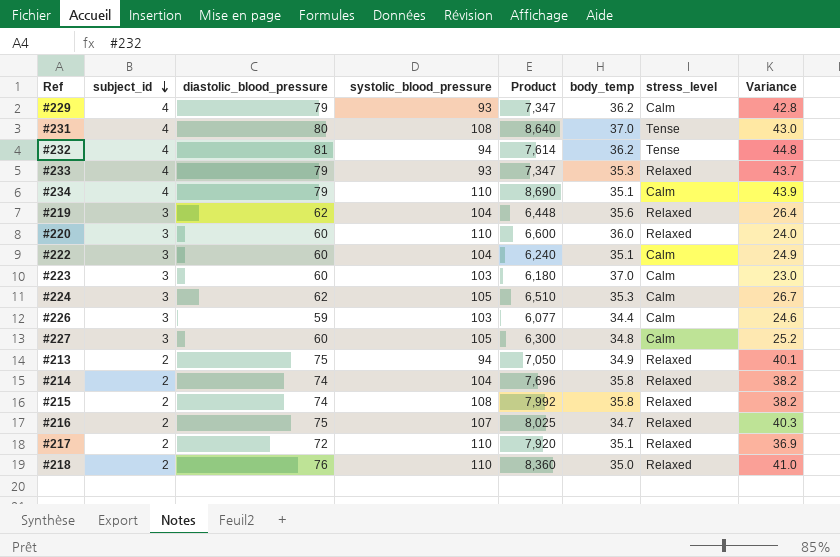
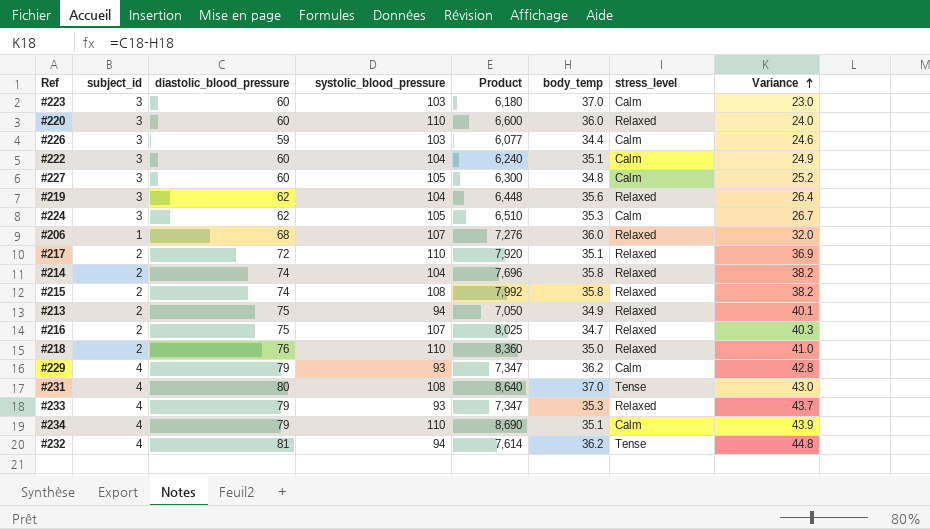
row order: subject_id descending -> Variance ascending
row #206: none -> 1 | 68 | 107 | 7,276 | 36.0 | Relaxed | 32.0

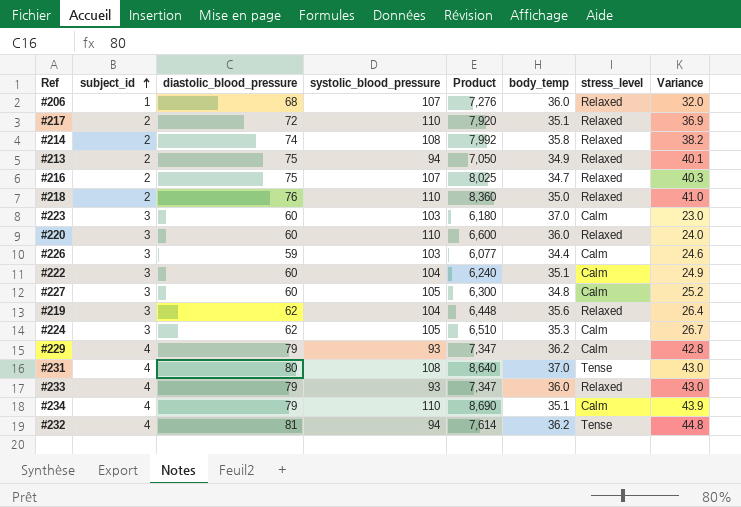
row order: Variance ascending -> subject_id ascending
row #215: 2 | 74 | 108 | 7,992 | 35.8 | Relaxed | 38.2 -> none
#214 | systolic_blood_pressure: 104 -> 108
#214 | Product: 7,696 -> 7,992
#233 | body_temp: 35.3 -> 36.0
#233 | Variance: 43.7 -> 43.0

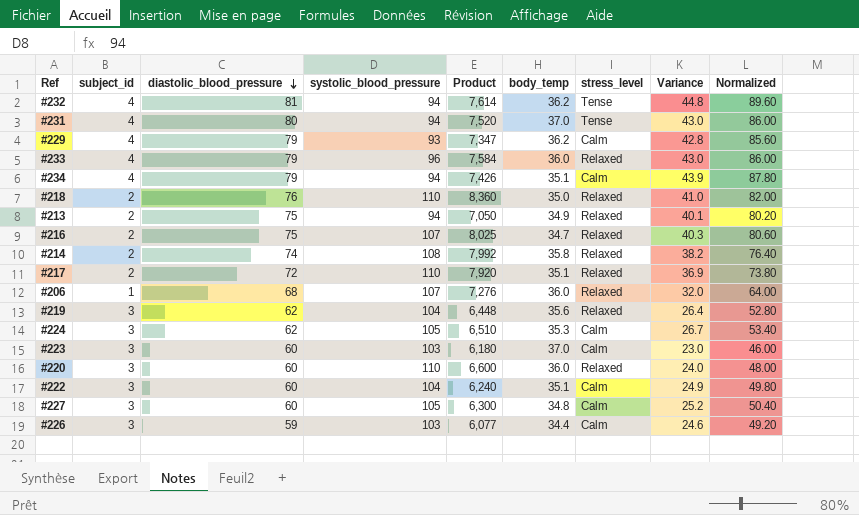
row order: subject_id ascending -> diastolic_blood_pressure descending
column Normalized | formula: none -> [Variance] * 2
#231 | systolic_blood_pressure: 108 -> 94
#231 | Product: 8,640 -> 7,520
#233 | systolic_blood_pressure: 93 -> 96
#233 | Product: 7,347 -> 7,584
#234 | systolic_blood_pressure: 110 -> 94
#234 | Product: 8,690 -> 7,426

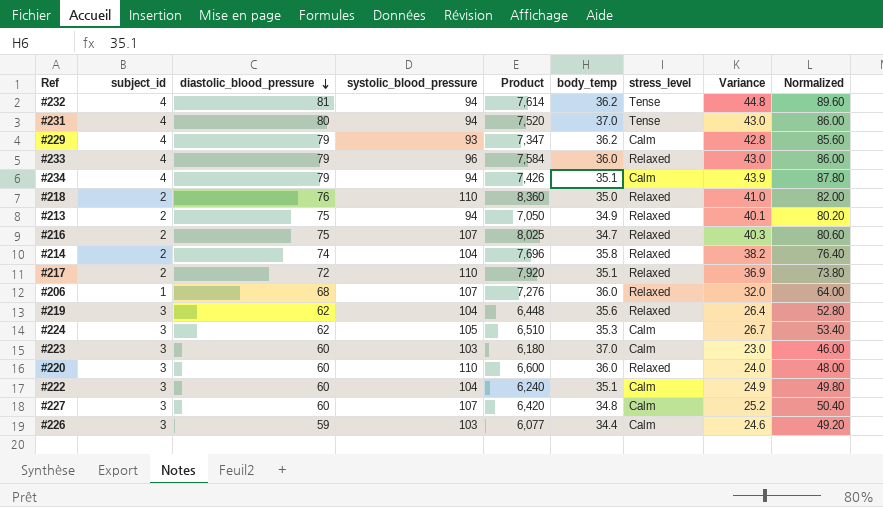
#214 | systolic_blood_pressure: 108 -> 104
#214 | Product: 7,992 -> 7,696
#227 | systolic_blood_pressure: 105 -> 107
#227 | Product: 6,300 -> 6,420

